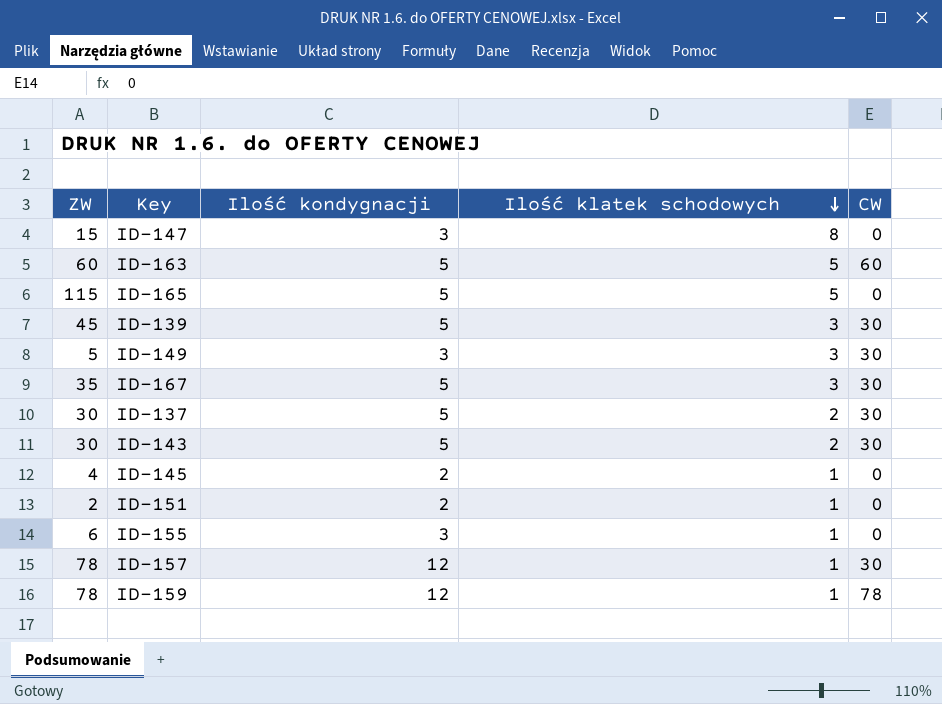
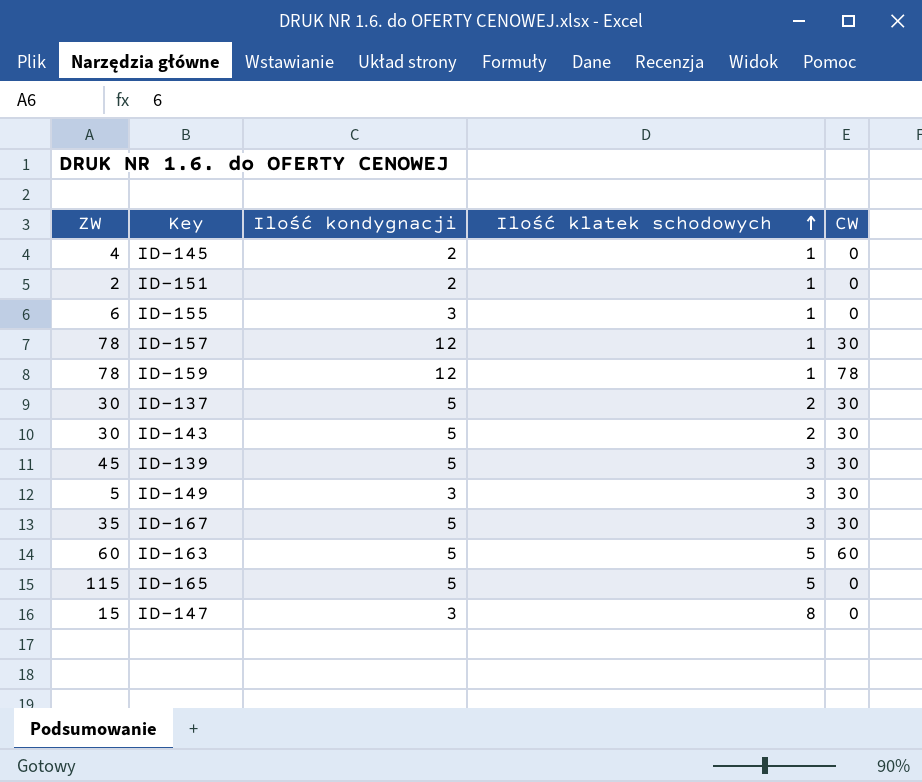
row order: Ilość klatek schodowych descending -> Ilość klatek schodowych ascending

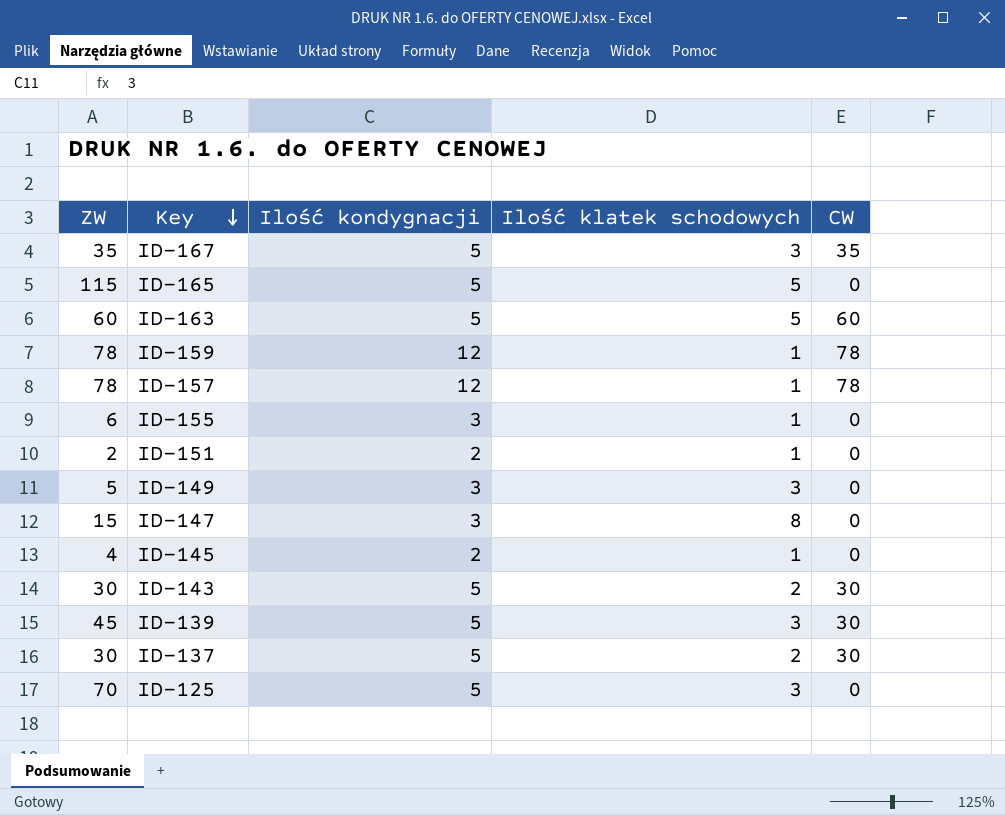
row order: Ilość klatek schodowych ascending -> Key descending
ID-167 | CW: 30 -> 35
ID-157 | CW: 30 -> 78
ID-149 | CW: 30 -> 0
row ID-125: none -> 70 | 5 | 3 | 0

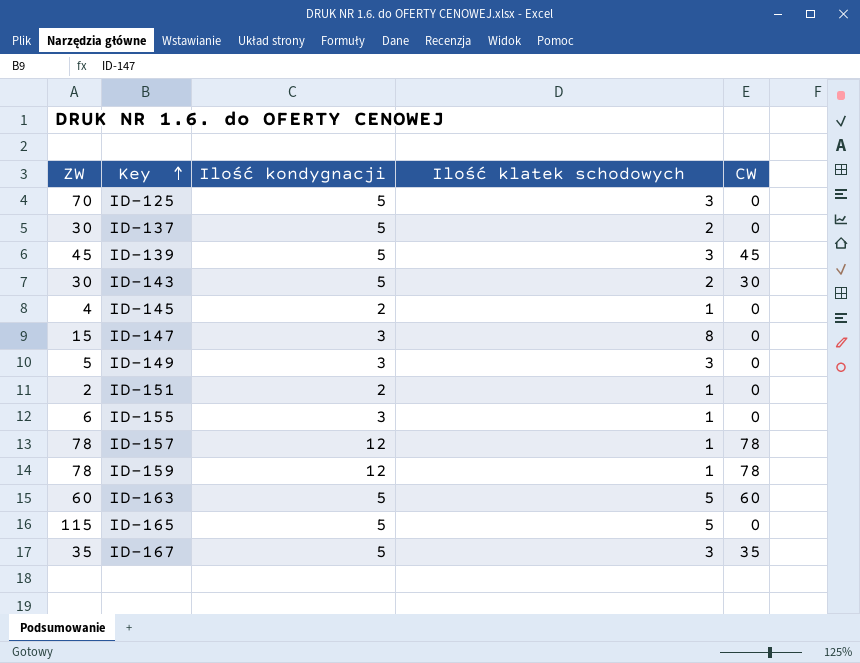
row order: Key descending -> Key ascending
ID-137 | CW: 30 -> 0
ID-139 | CW: 30 -> 45

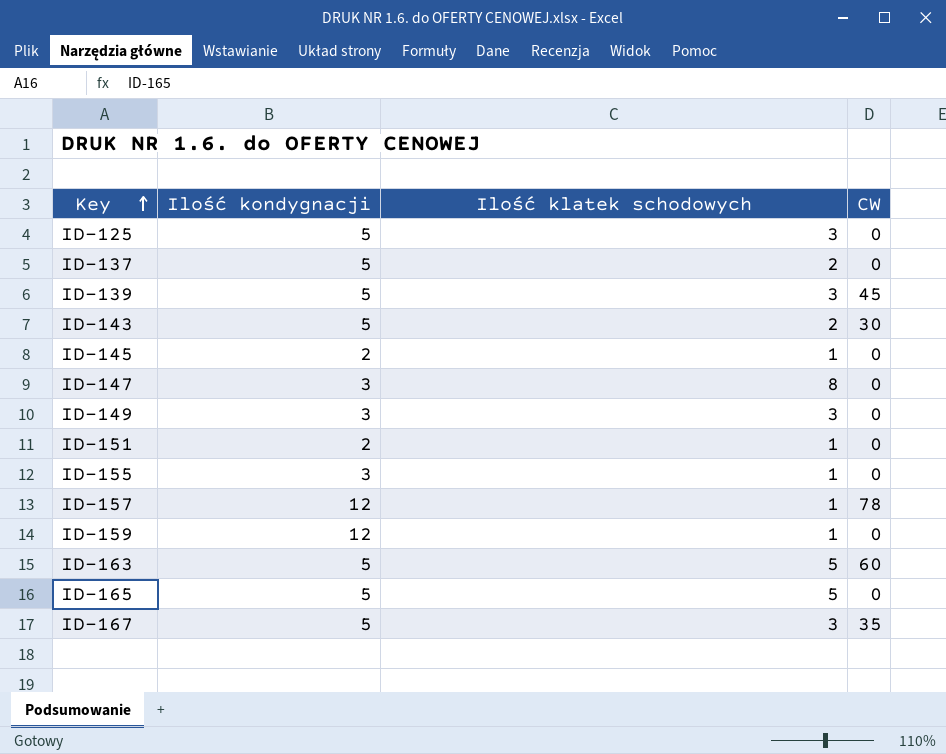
column ZW | position: 1 -> none
ID-159 | CW: 78 -> 0

